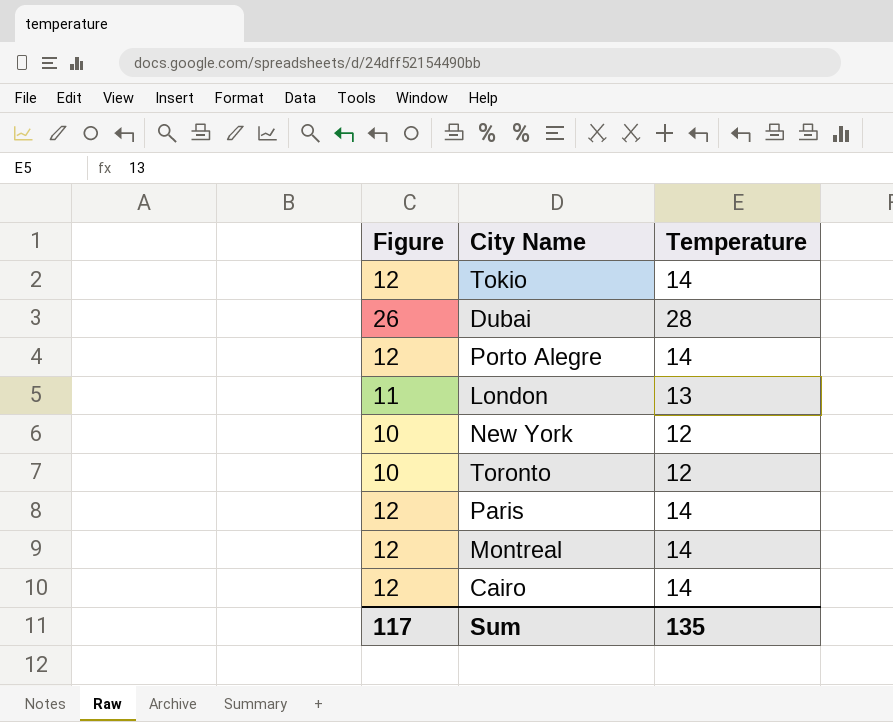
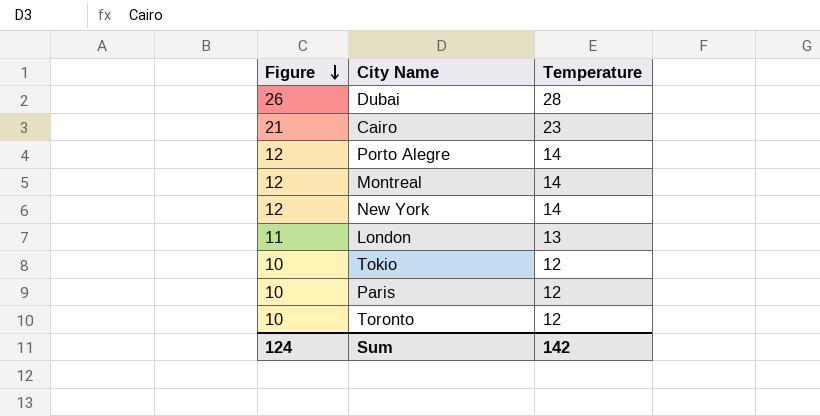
row order: none -> Figure descending
Cairo | Figure: 12 -> 21
Cairo | Temperature: 14 -> 23
New York | Figure: 10 -> 12
New York | Temperature: 12 -> 14
Tokio | Figure: 12 -> 10
Tokio | Temperature: 14 -> 12
Paris | Figure: 12 -> 10
Paris | Temperature: 14 -> 12
Sum | Figure: 117 -> 124
Sum | Temperature: 135 -> 142

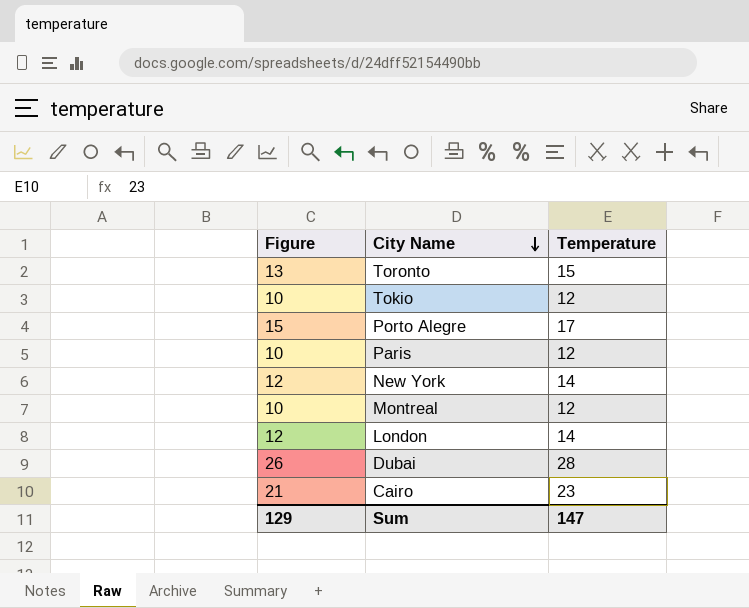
row order: Figure descending -> City Name descending
Toronto | Figure: 10 -> 13
Toronto | Temperature: 12 -> 15
Porto Alegre | Figure: 12 -> 15
Porto Alegre | Temperature: 14 -> 17
Montreal | Figure: 12 -> 10
Montreal | Temperature: 14 -> 12
London | Figure: 11 -> 12
London | Temperature: 13 -> 14
Sum | Figure: 124 -> 129
Sum | Temperature: 142 -> 147

